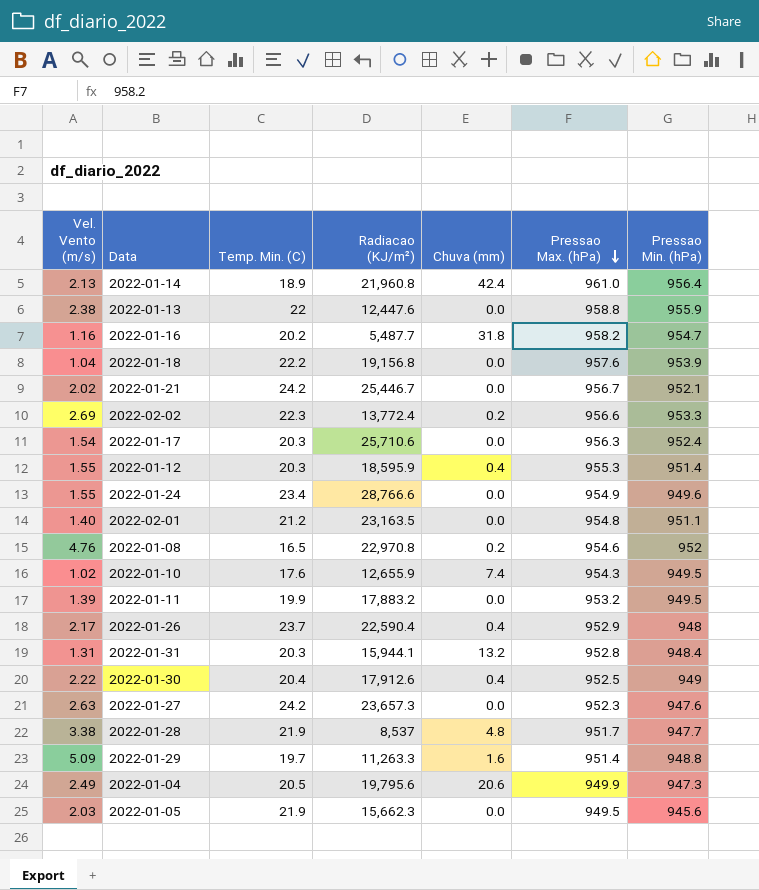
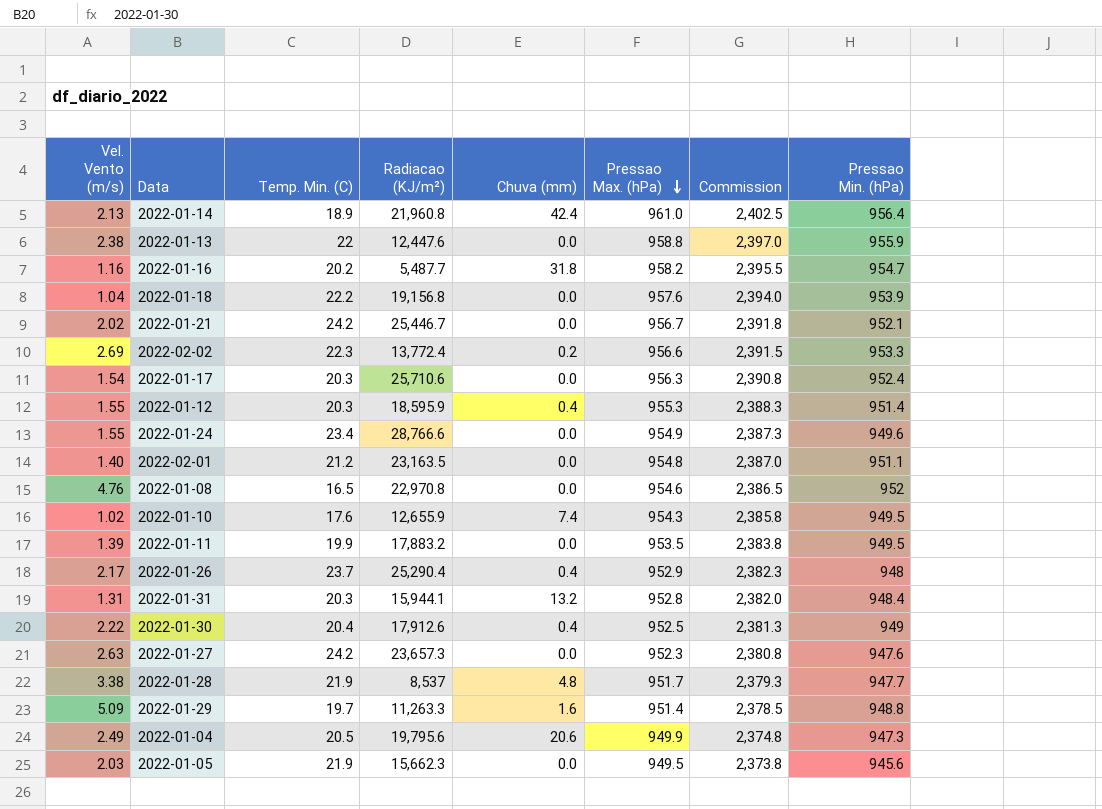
column Commission | formula: none -> [Pressao Max. (hPa)] * 2.5
2022-01-08 | Chuva (mm): 0.2 -> 0.0
2022-01-11 | Pressao Max. (hPa): 953.2 -> 953.5
2022-01-26 | Radiacao (KJ/m²): 22,590.4 -> 25,290.4

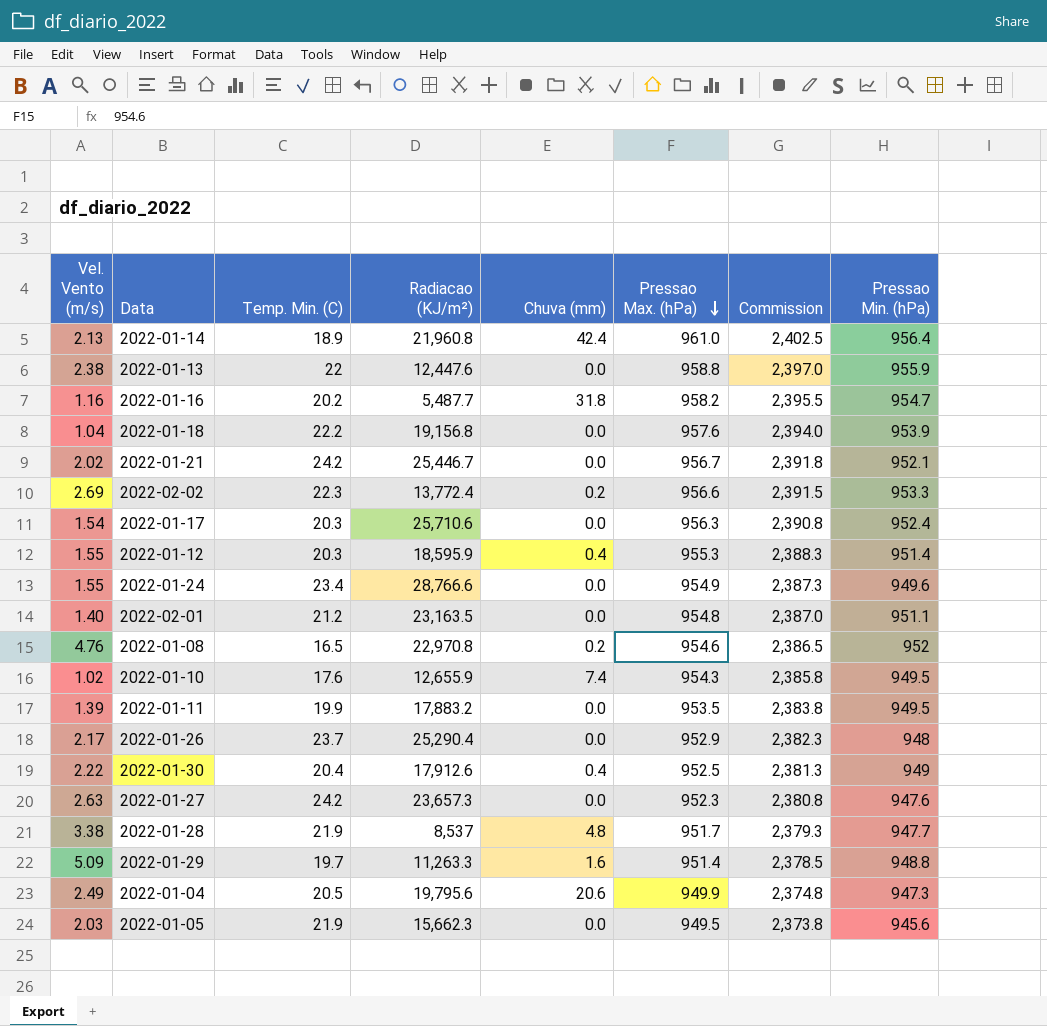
row 2022-01-31: 1.31 | 20.3 | 15,944.1 | 13.2 | 952.8 | 2,382.0 | 948.4 -> none
2022-01-08 | Chuva (mm): 0.0 -> 0.2
2022-01-26 | Chuva (mm): 0.4 -> 0.0

